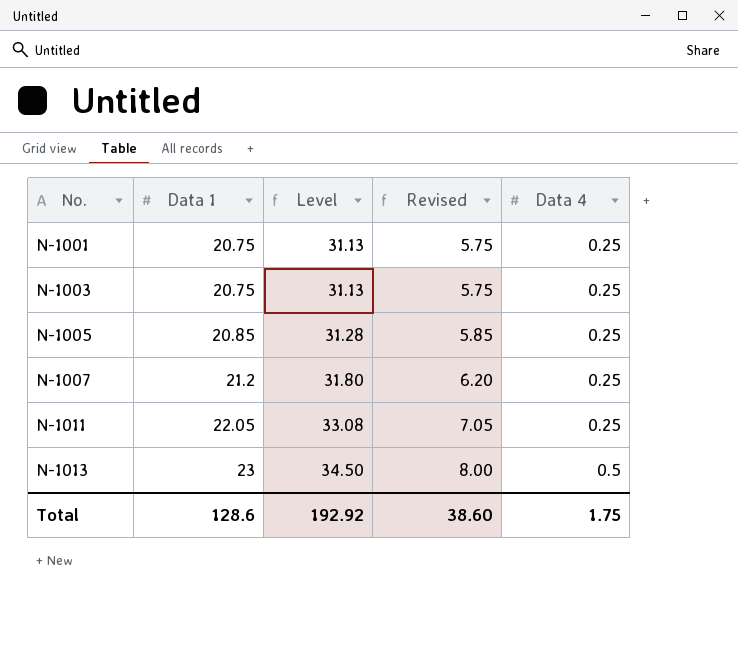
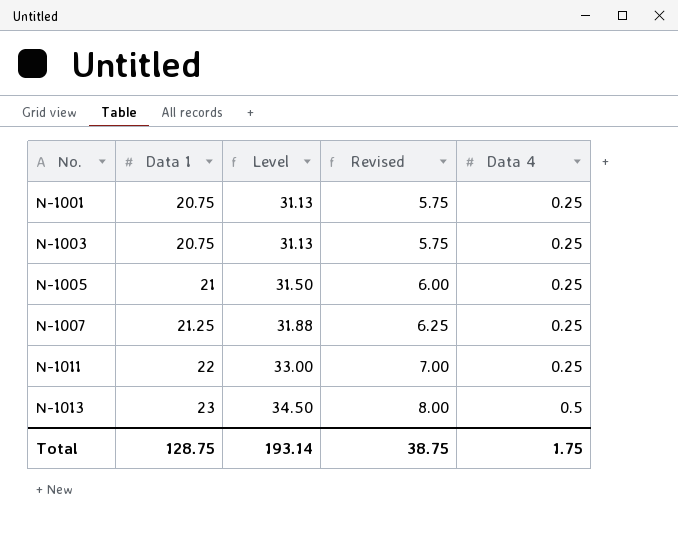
N-1005 | Data 1: 20.85 -> 21
N-1005 | Level: 31.28 -> 31.50
N-1005 | Revised: 5.85 -> 6.00
N-1007 | Data 1: 21.2 -> 21.25
N-1007 | Level: 31.80 -> 31.88
N-1007 | Revised: 6.20 -> 6.25
N-1011 | Data 1: 22.05 -> 22
N-1011 | Level: 33.08 -> 33.00
N-1011 | Revised: 7.05 -> 7.00
Total | Data 1: 128.6 -> 128.75
Total | Level: 192.92 -> 193.14
Total | Revised: 38.60 -> 38.75

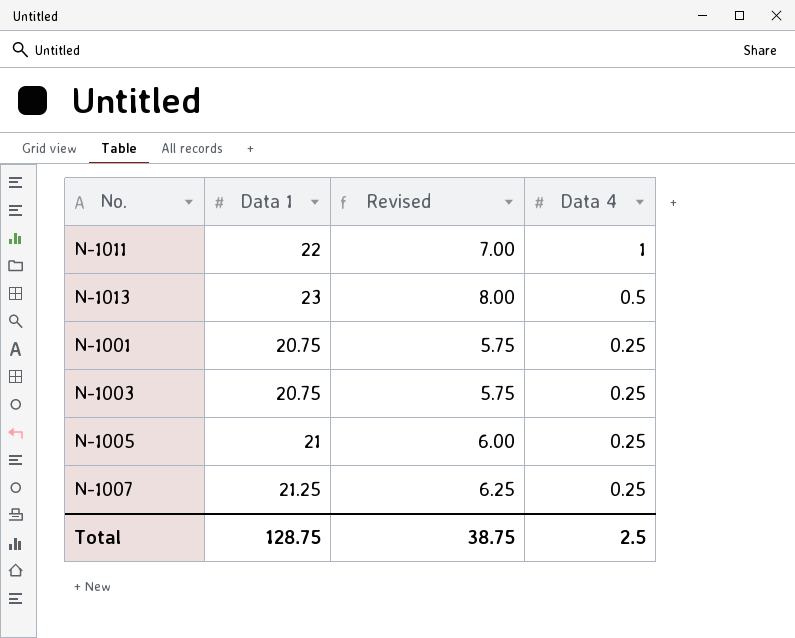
row order: No. ascending -> Data 4 descending
column Level | formula: [Data 1] * 1.5 -> none
N-1011 | Data 4: 0.25 -> 1
Total | Data 4: 1.75 -> 2.5

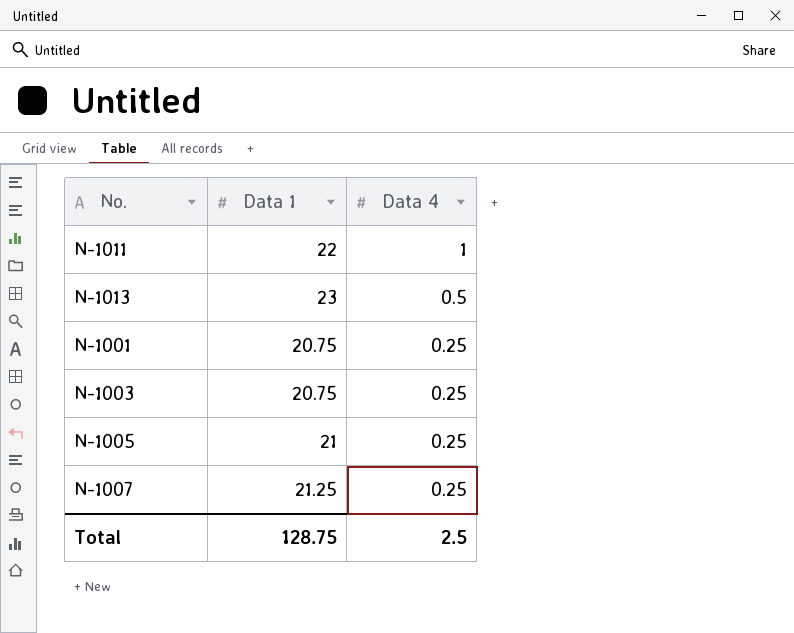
column Revised | formula: [Data 1] - 15 -> none

